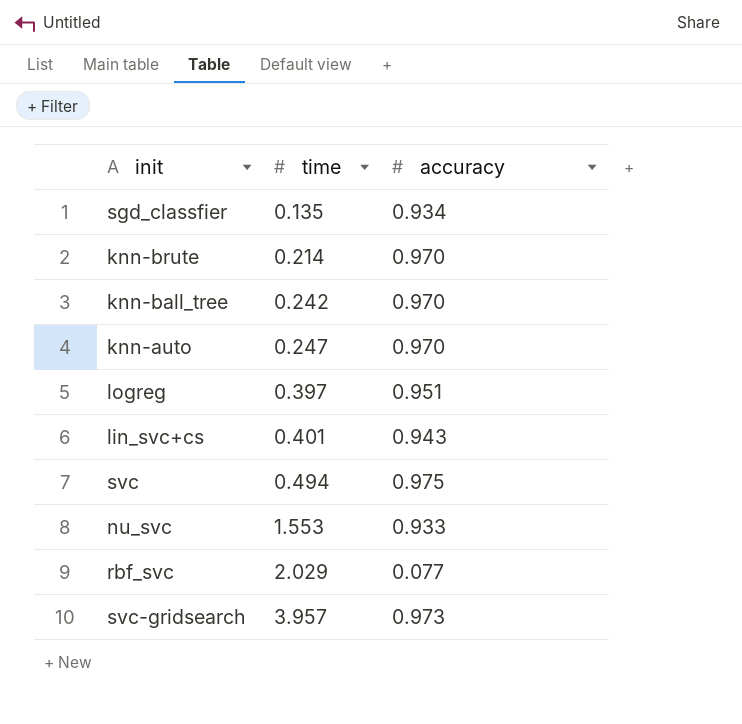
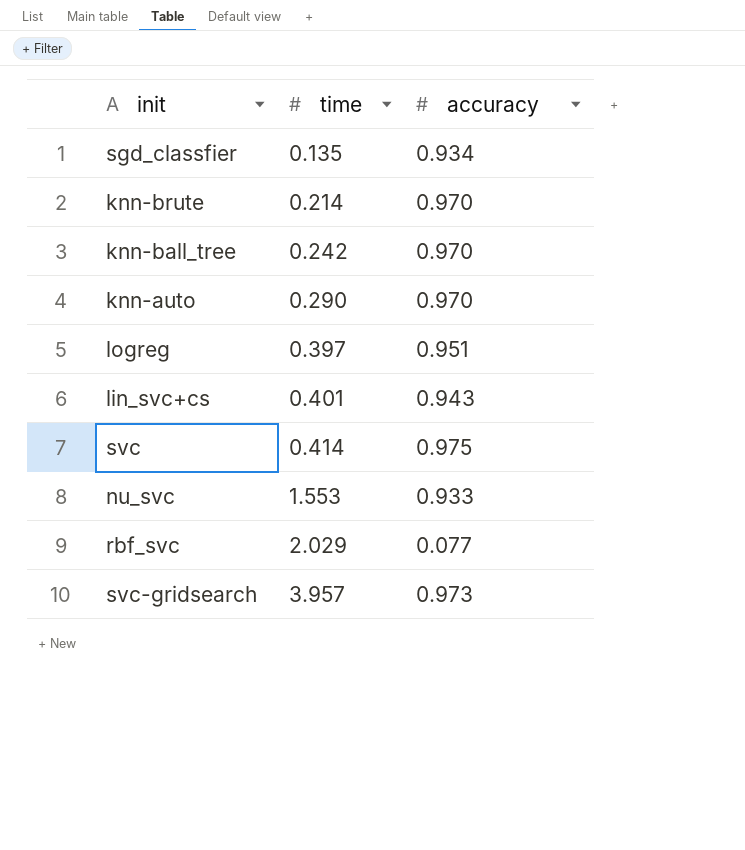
knn-auto | time: 0.247 -> 0.290
svc | time: 0.494 -> 0.414

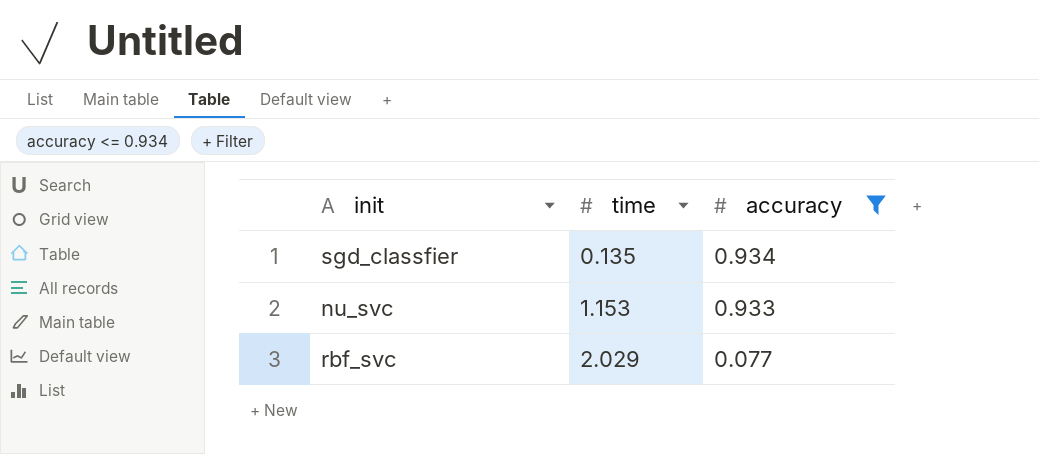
filter: none -> accuracy <= 0.934
nu_svc | time: 1.553 -> 1.153

